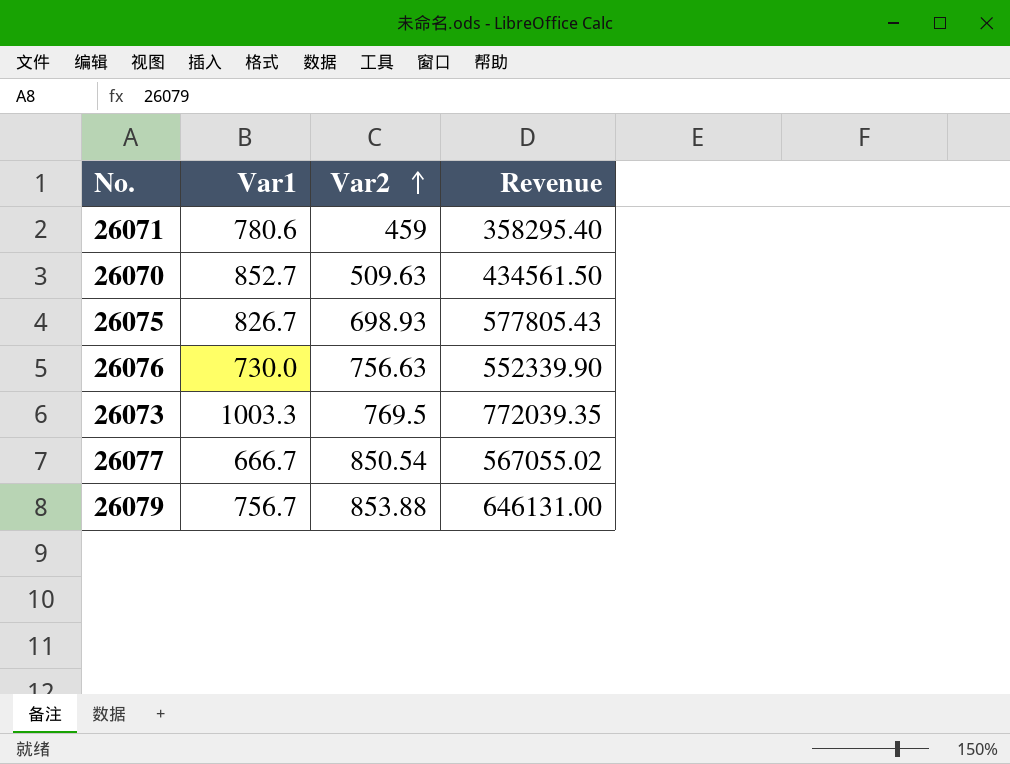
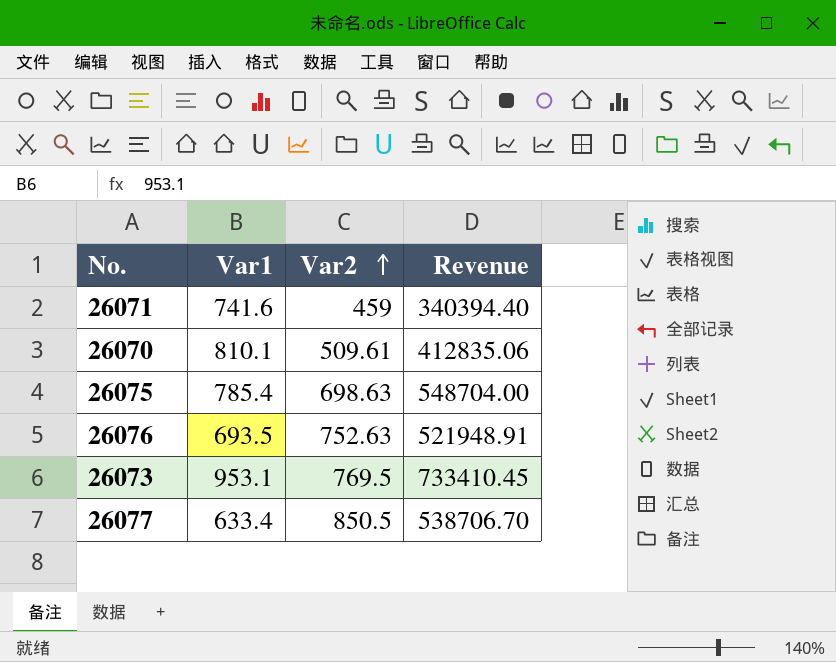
row 26079: 756.7 | 853.88 | 646131.00 -> none
26071 | Var1: 780.6 -> 741.6
26071 | Revenue: 358295.40 -> 340394.40
26070 | Var1: 852.7 -> 810.1
26070 | Var2: 509.63 -> 509.61
26070 | Revenue: 434561.50 -> 412835.06
26075 | Var1: 826.7 -> 785.4
26075 | Var2: 698.93 -> 698.63
26075 | Revenue: 577805.43 -> 548704.00
26076 | Var1: 730.0 -> 693.5
26076 | Var2: 756.63 -> 752.63
26076 | Revenue: 552339.90 -> 521948.91
26073 | Var1: 1003.3 -> 953.1
26073 | Revenue: 772039.35 -> 733410.45
26077 | Var1: 666.7 -> 633.4
26077 | Var2: 850.54 -> 850.5
26077 | Revenue: 567055.02 -> 538706.70

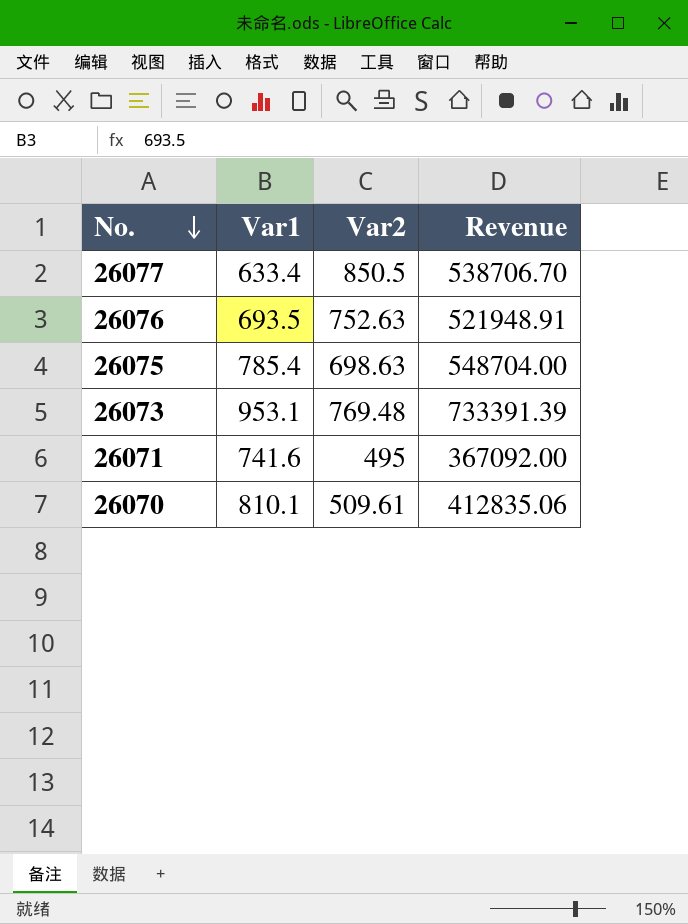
row order: Var2 ascending -> No. descending
26073 | Var2: 769.5 -> 769.48
26073 | Revenue: 733410.45 -> 733391.39
26071 | Var2: 459 -> 495
26071 | Revenue: 340394.40 -> 367092.00

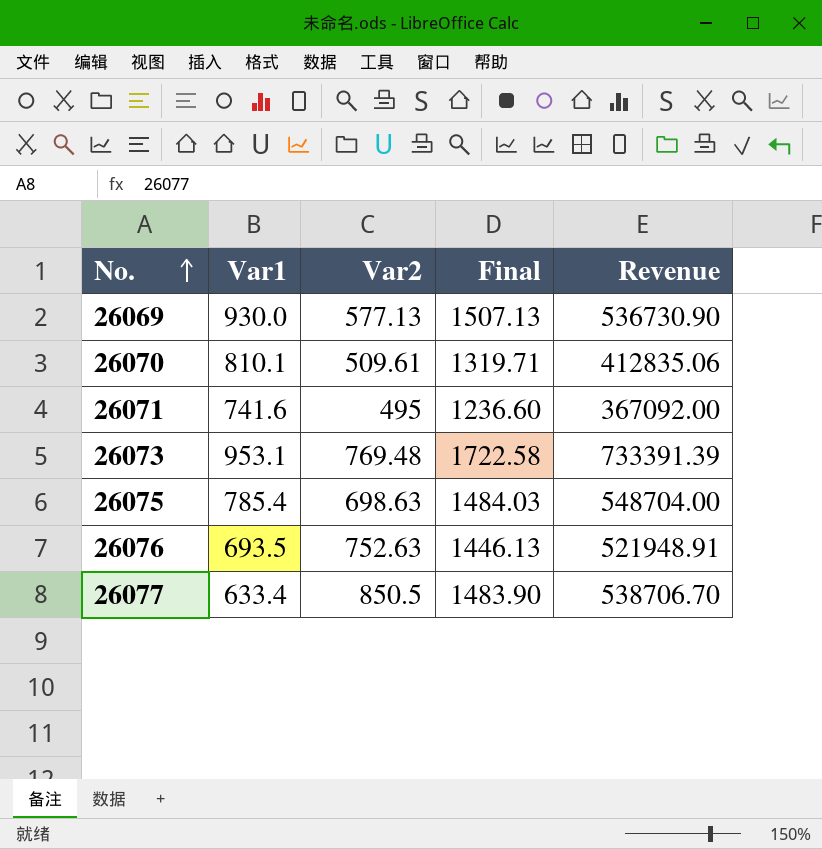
row order: No. descending -> No. ascending
column Final | formula: none -> [Var1] + [Var2]
row 26069: none -> 930.0 | 577.13 | 1507.13 | 536730.90

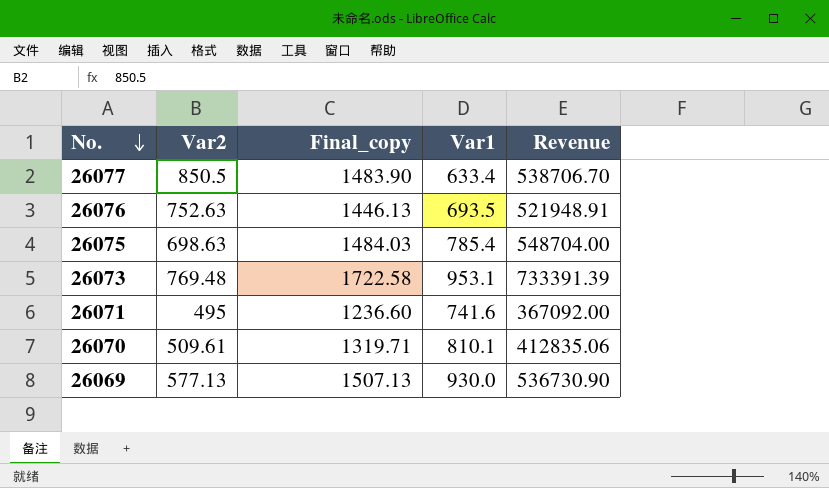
row order: No. ascending -> No. descending
column name: Final -> Final_copy
column Var1 | position: 2 -> 4

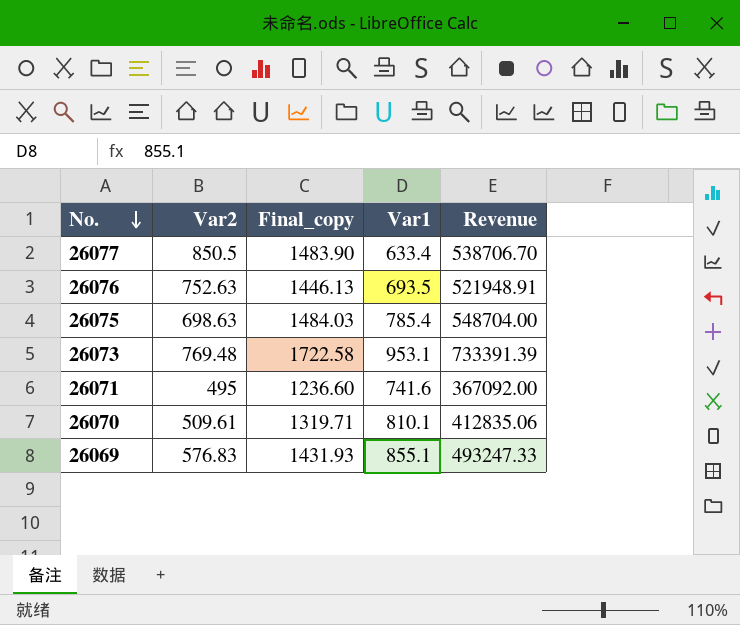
26069 | Var2: 577.13 -> 576.83
26069 | Final_copy: 1507.13 -> 1431.93
26069 | Var1: 930.0 -> 855.1
26069 | Revenue: 536730.90 -> 493247.33

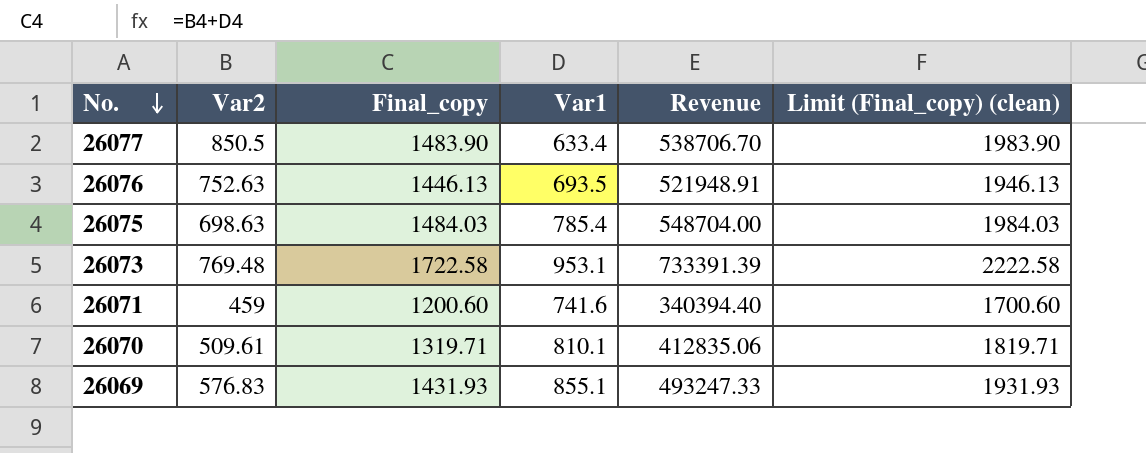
column Limit (Final_copy) (clean) | formula: none -> [Final_copy] + 500
26071 | Var2: 495 -> 459
26071 | Final_copy: 1236.60 -> 1200.60
26071 | Revenue: 367092.00 -> 340394.40

